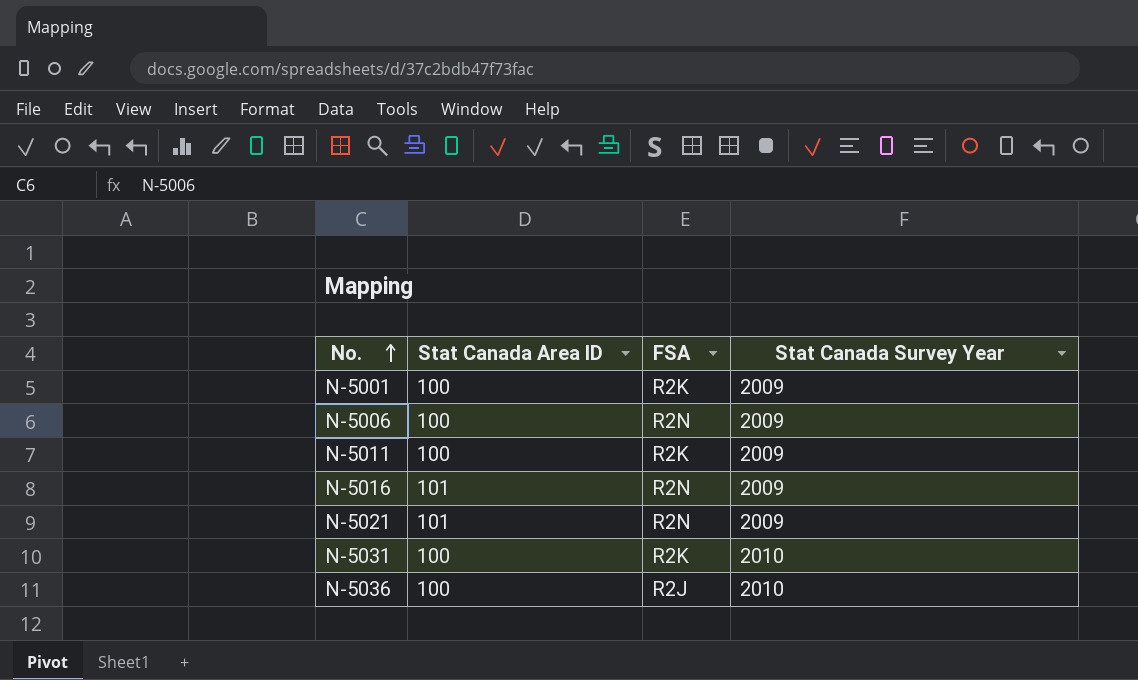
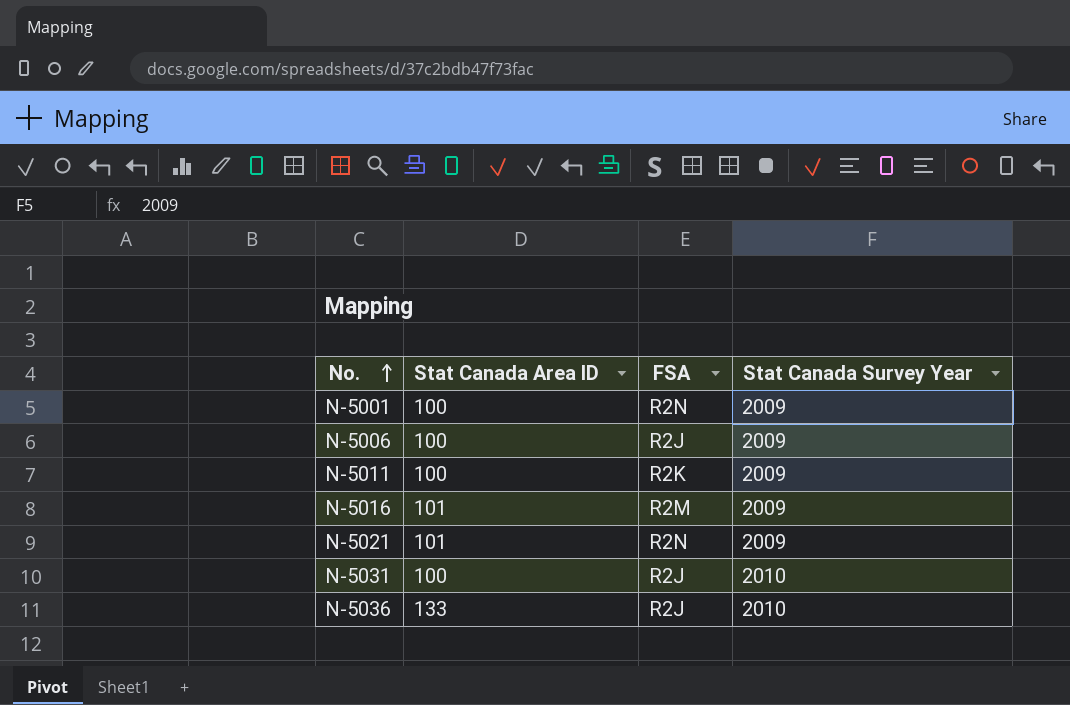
N-5001 | FSA: R2K -> R2N
N-5006 | FSA: R2N -> R2J
N-5016 | FSA: R2N -> R2M
N-5031 | FSA: R2K -> R2J
N-5036 | Stat Canada Area ID: 100 -> 133

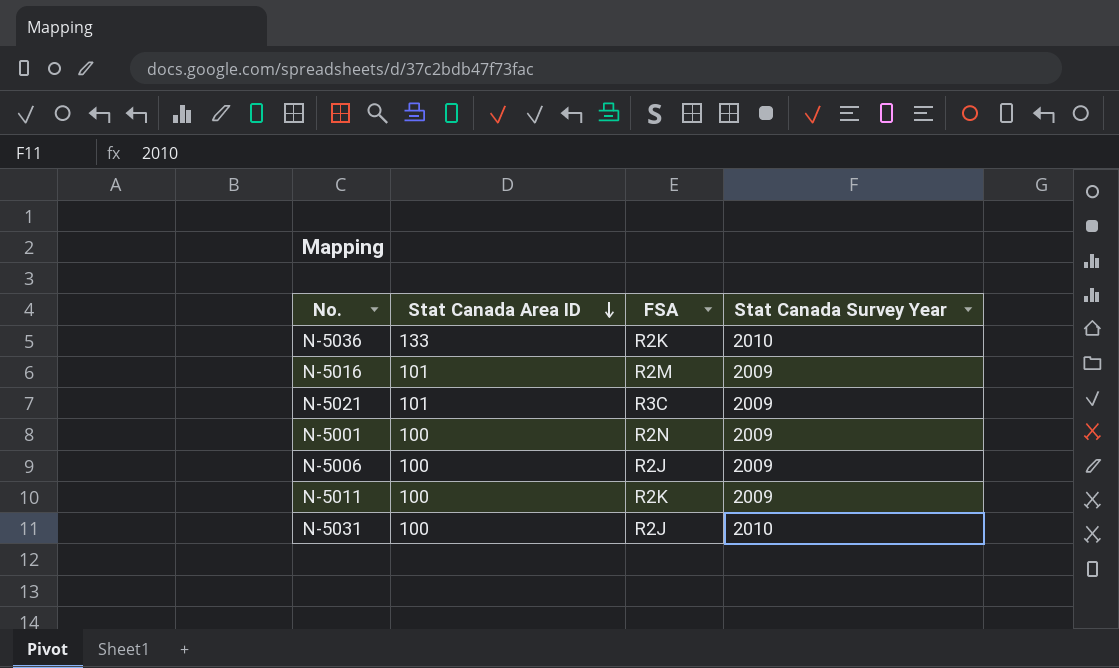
row order: No. ascending -> Stat Canada Area ID descending
N-5036 | FSA: R2J -> R2K
N-5021 | FSA: R2N -> R3C

